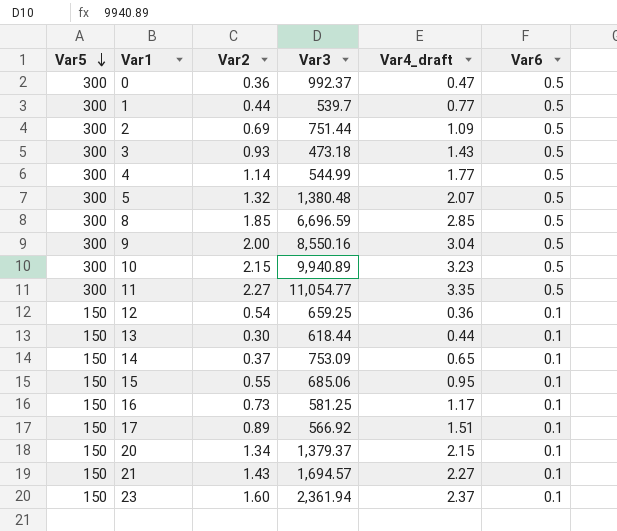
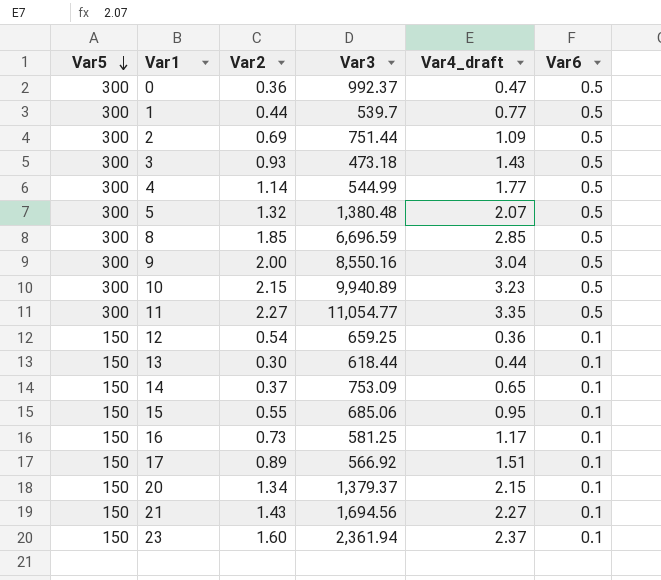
21 | Var3: 1,694.57 -> 1,694.56

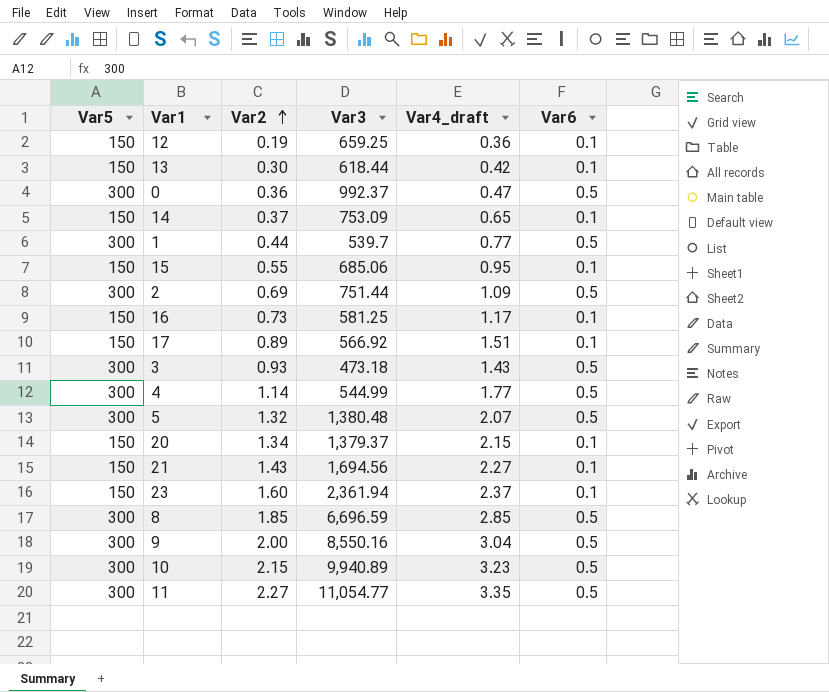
row order: Var5 descending -> Var2 ascending
12 | Var2: 0.54 -> 0.19
13 | Var4_draft: 0.44 -> 0.42

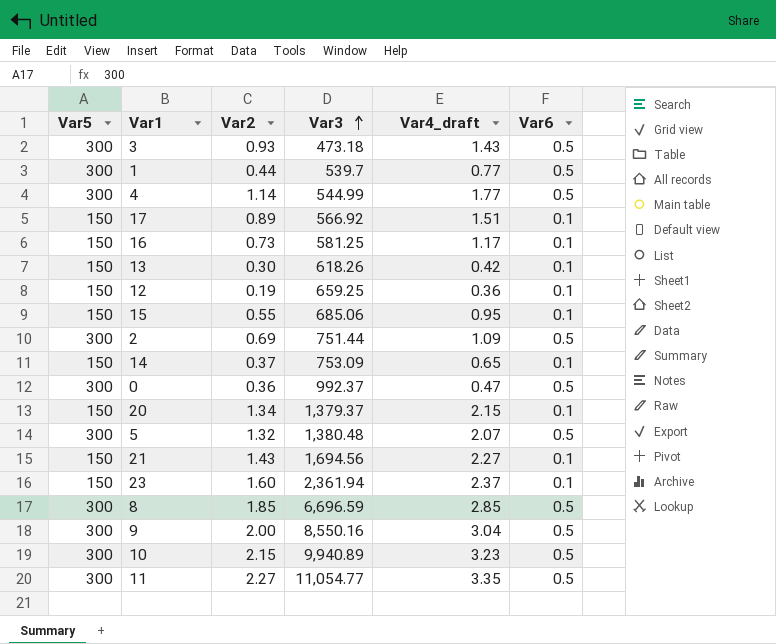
row order: Var2 ascending -> Var3 ascending
13 | Var3: 618.44 -> 618.26

